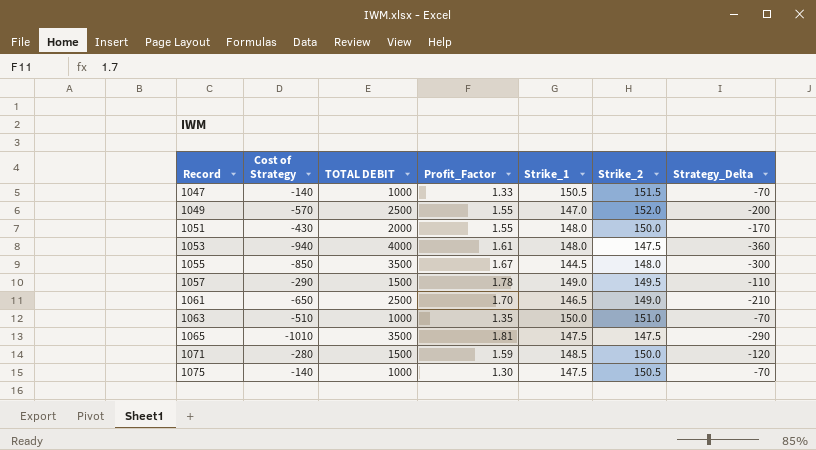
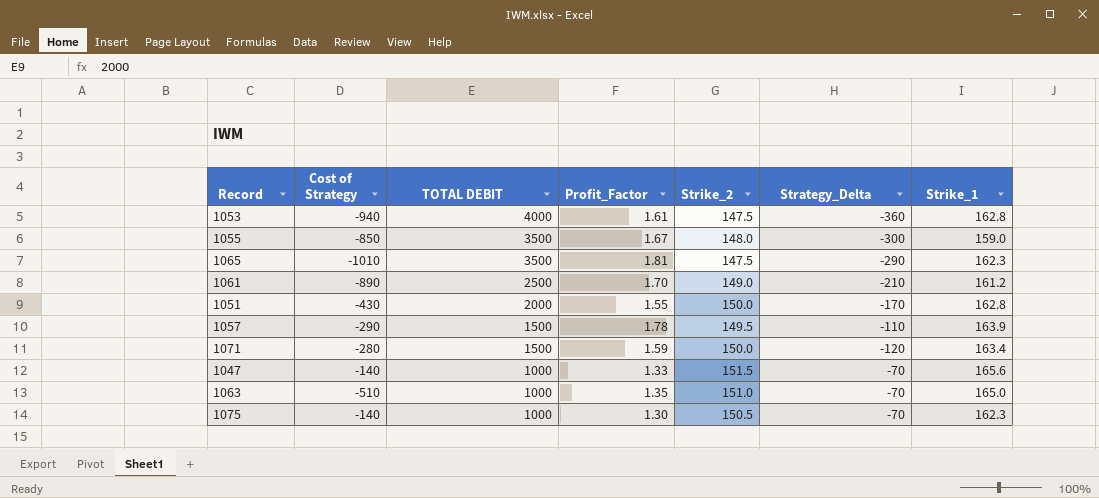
row order: Record ascending -> TOTAL DEBIT descending
column Strike_1 | position: 5 -> 7
row 1049: -570 | 2500 | 1.55 | 147.0 | 152.0 | -200 -> none
1053 | Strike_1: 148.0 -> 162.8
1055 | Strike_1: 144.5 -> 159.0
1065 | Strike_1: 147.5 -> 162.3
1061 | Cost of Strategy: -650 -> -890
1061 | Strike_1: 146.5 -> 161.2
1051 | Strike_1: 148.0 -> 162.8
1057 | Strike_1: 149.0 -> 163.9
1071 | Strike_1: 148.5 -> 163.4
1047 | Strike_1: 150.5 -> 165.6
1063 | Strike_1: 150.0 -> 165.0
1075 | Strike_1: 147.5 -> 162.3

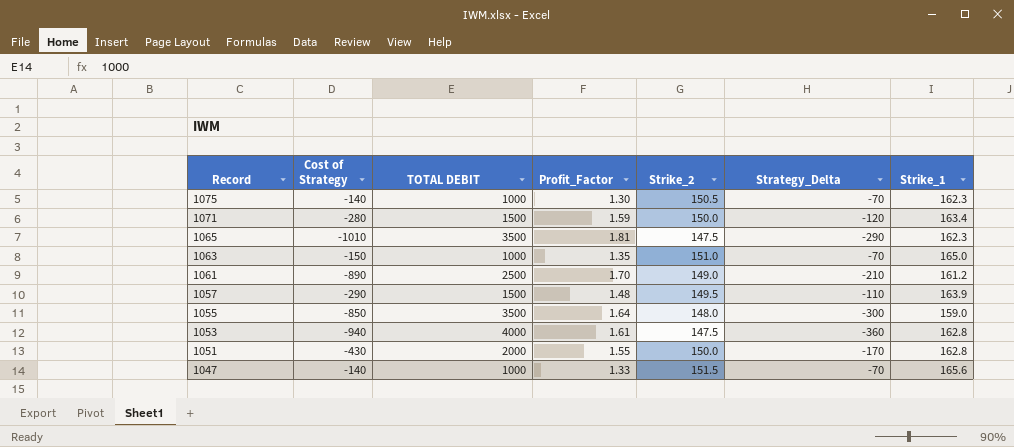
row order: TOTAL DEBIT descending -> Record descending
1063 | Cost of Strategy: -510 -> -150
1057 | Profit_Factor: 1.78 -> 1.48
1055 | Profit_Factor: 1.67 -> 1.64

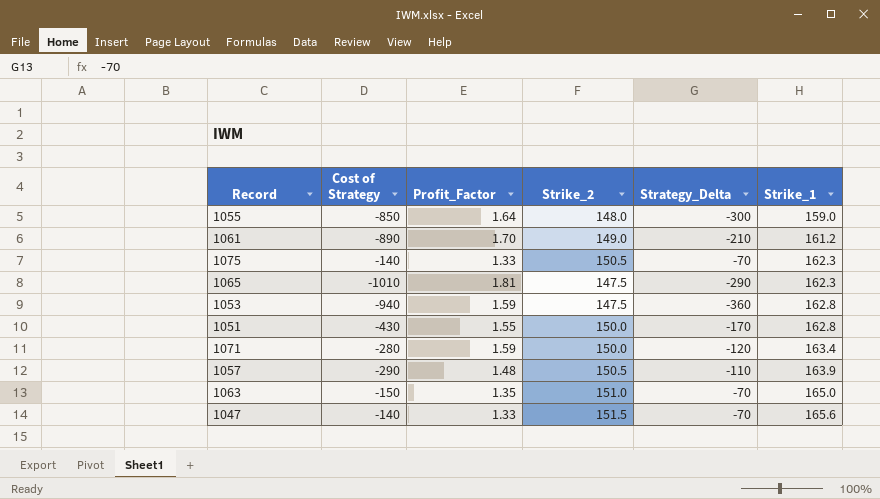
row order: Record descending -> Strike_1 ascending
column TOTAL DEBIT | position: 3 -> none
1075 | Profit_Factor: 1.30 -> 1.33
1053 | Profit_Factor: 1.61 -> 1.59
1057 | Strike_2: 149.5 -> 150.5

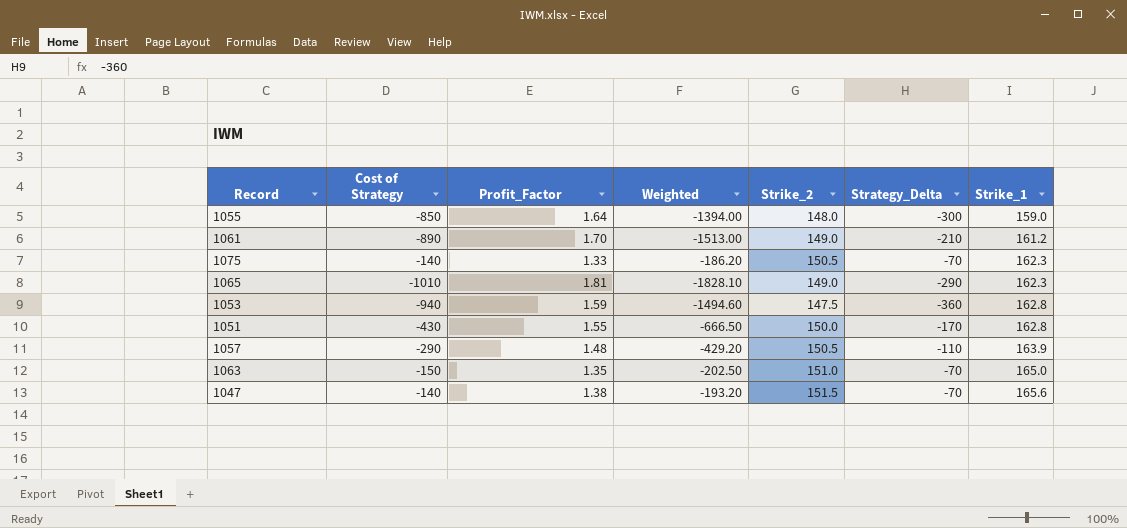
column Weighted | formula: none -> [Cost of Strategy] * [Profit_Factor]
row 1071: -280 | 1.59 | 150.0 | -120 | 163.4 -> none
1065 | Strike_2: 147.5 -> 149.0
1047 | Profit_Factor: 1.33 -> 1.38

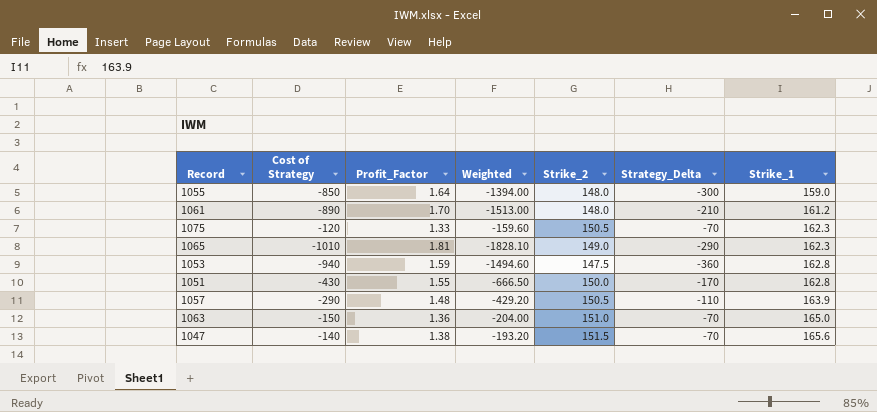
1061 | Strike_2: 149.0 -> 148.0
1075 | Cost of Strategy: -140 -> -120
1075 | Weighted: -186.20 -> -159.60
1063 | Profit_Factor: 1.35 -> 1.36
1063 | Weighted: -202.50 -> -204.00

